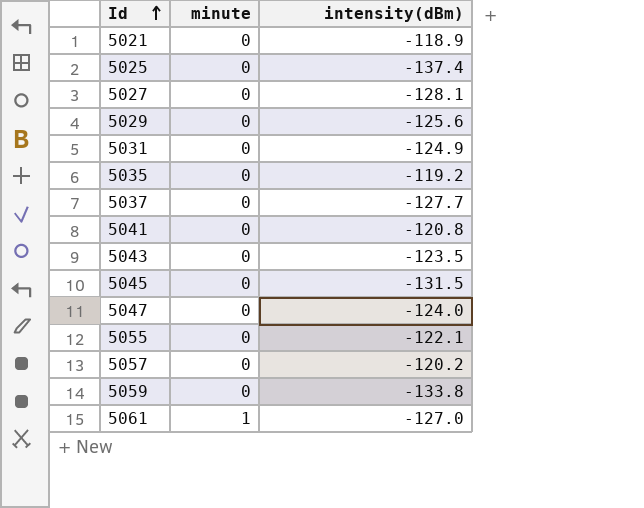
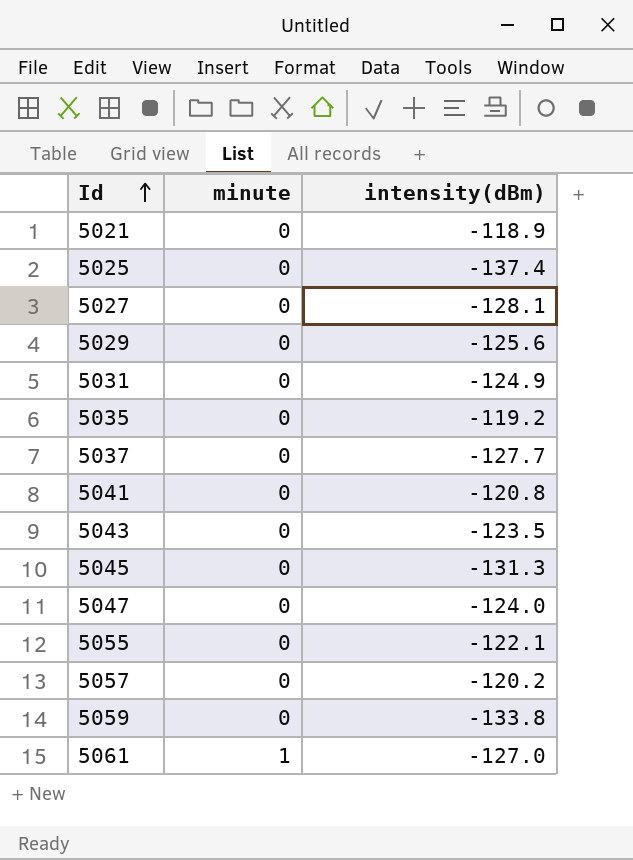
5045 | intensity(dBm): -131.5 -> -131.3

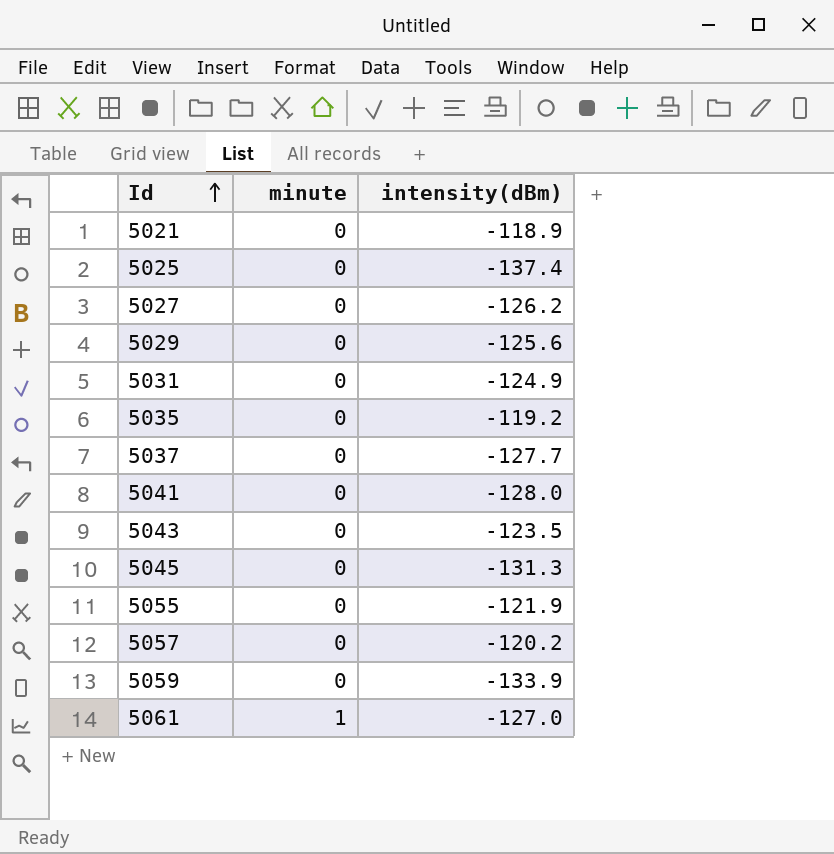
row 5047: 0 | -124.0 -> none
5027 | intensity(dBm): -128.1 -> -126.2
5041 | intensity(dBm): -120.8 -> -128.0
5055 | intensity(dBm): -122.1 -> -121.9
5059 | intensity(dBm): -133.8 -> -133.9

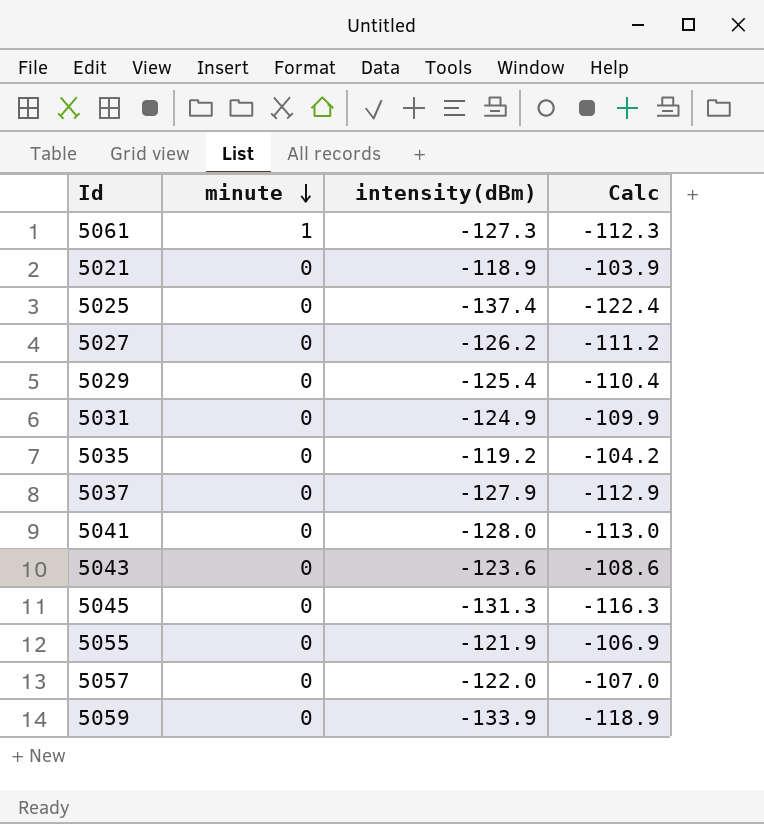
row order: Id ascending -> minute descending
column Calc | formula: none -> [intensity(dBm)] + 15
5061 | intensity(dBm): -127.0 -> -127.3
5029 | intensity(dBm): -125.6 -> -125.4
5037 | intensity(dBm): -127.7 -> -127.9
5043 | intensity(dBm): -123.5 -> -123.6
5057 | intensity(dBm): -120.2 -> -122.0

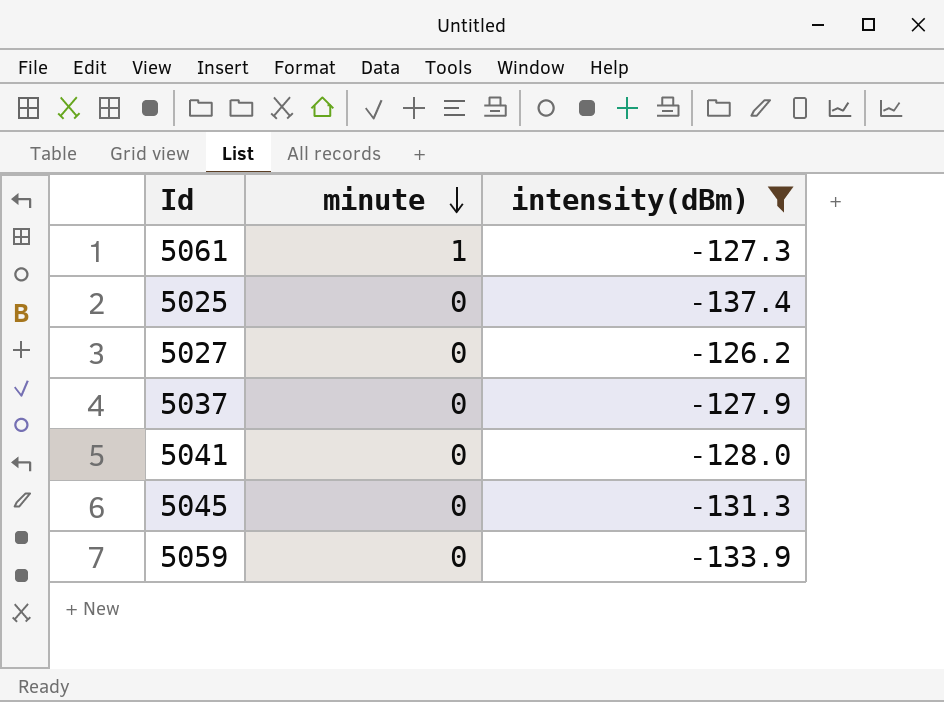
filter: none -> intensity(dBm) <= -126.2
column Calc | formula: [intensity(dBm)] + 15 -> none

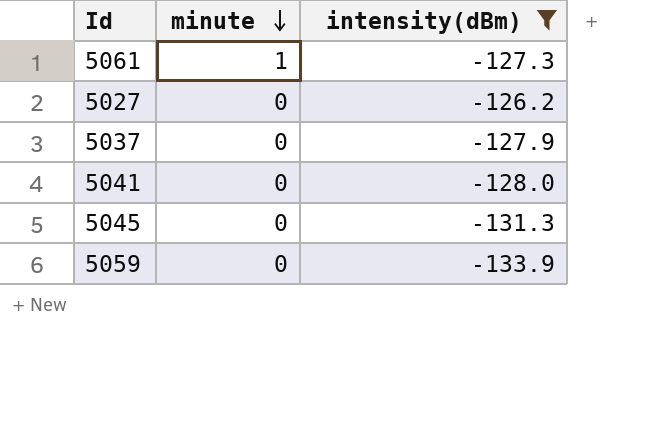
row 5025: 0 | -137.4 -> none

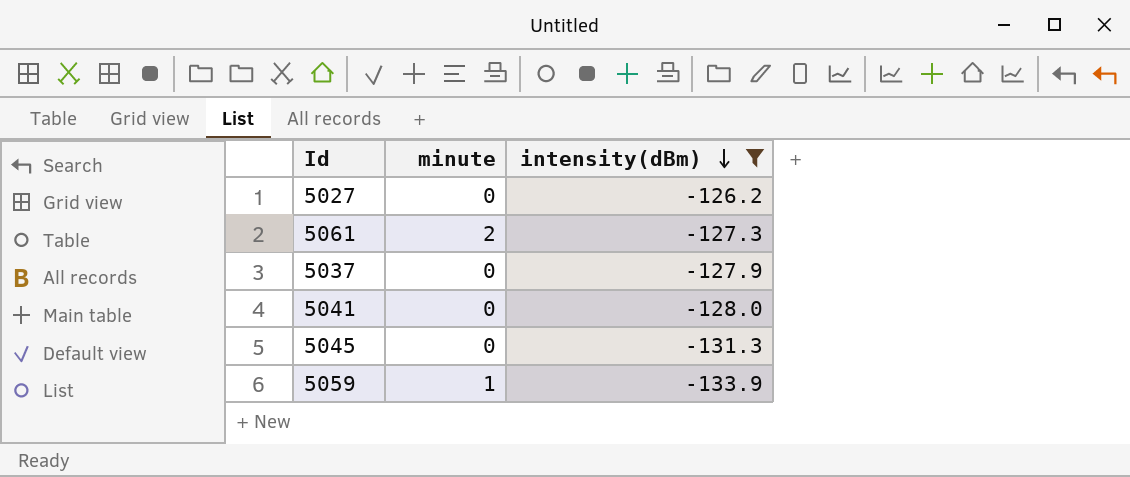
row order: minute descending -> intensity(dBm) descending
5061 | minute: 1 -> 2
5059 | minute: 0 -> 1

